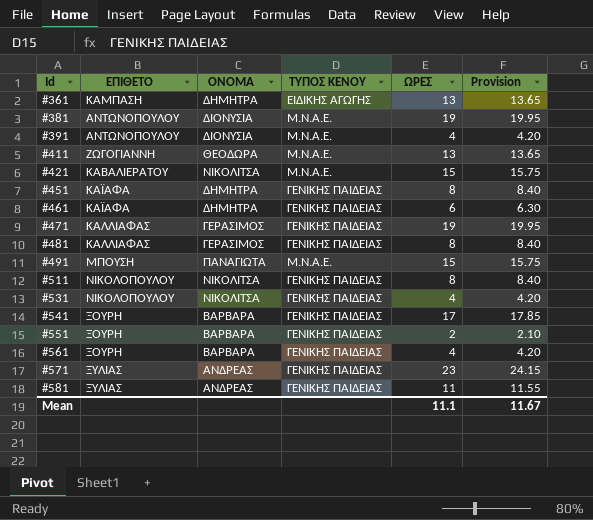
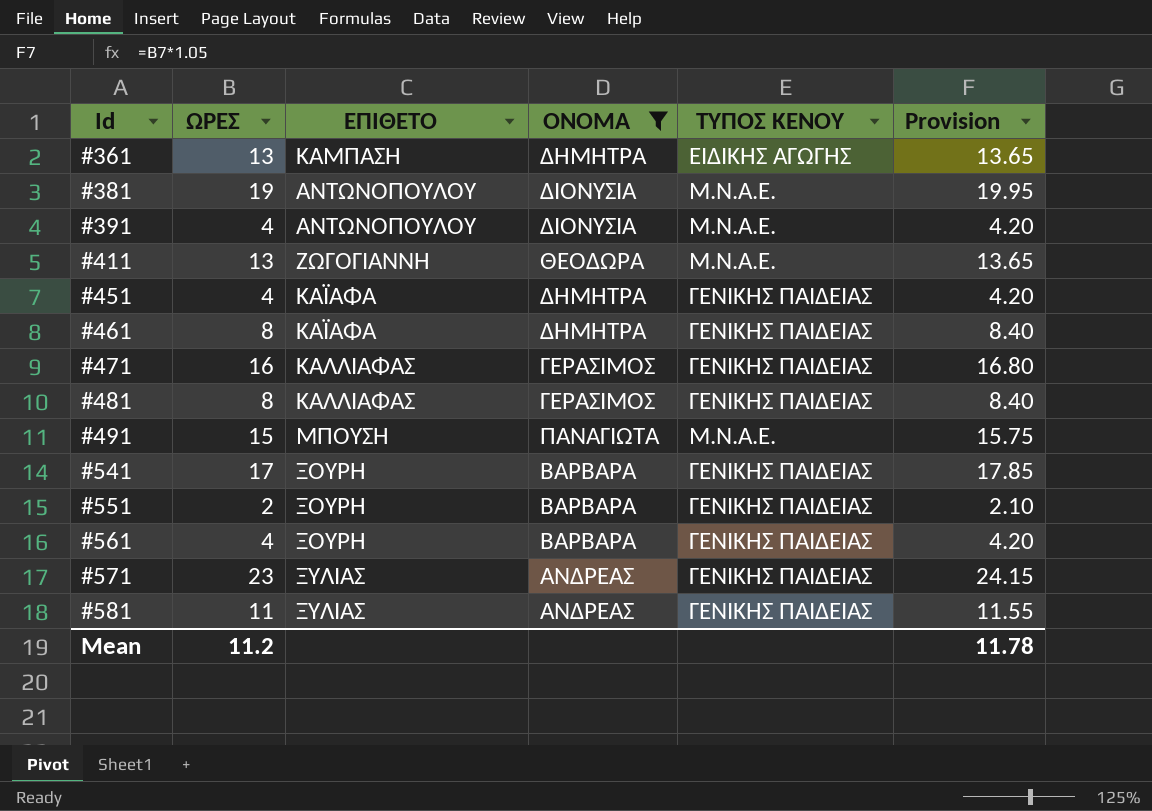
filter: none -> ΟΝΟΜΑ != ΝΙΚΟΛΙΤΣΑ
column ΩΡΕΣ | position: 5 -> 2
#451 | ΩΡΕΣ: 8 -> 4
#451 | Provision: 8.40 -> 4.20
#461 | ΩΡΕΣ: 6 -> 8
#461 | Provision: 6.30 -> 8.40
#471 | ΩΡΕΣ: 19 -> 16
#471 | Provision: 19.95 -> 16.80
Mean | ΩΡΕΣ: 11.1 -> 11.2
Mean | Provision: 11.67 -> 11.78

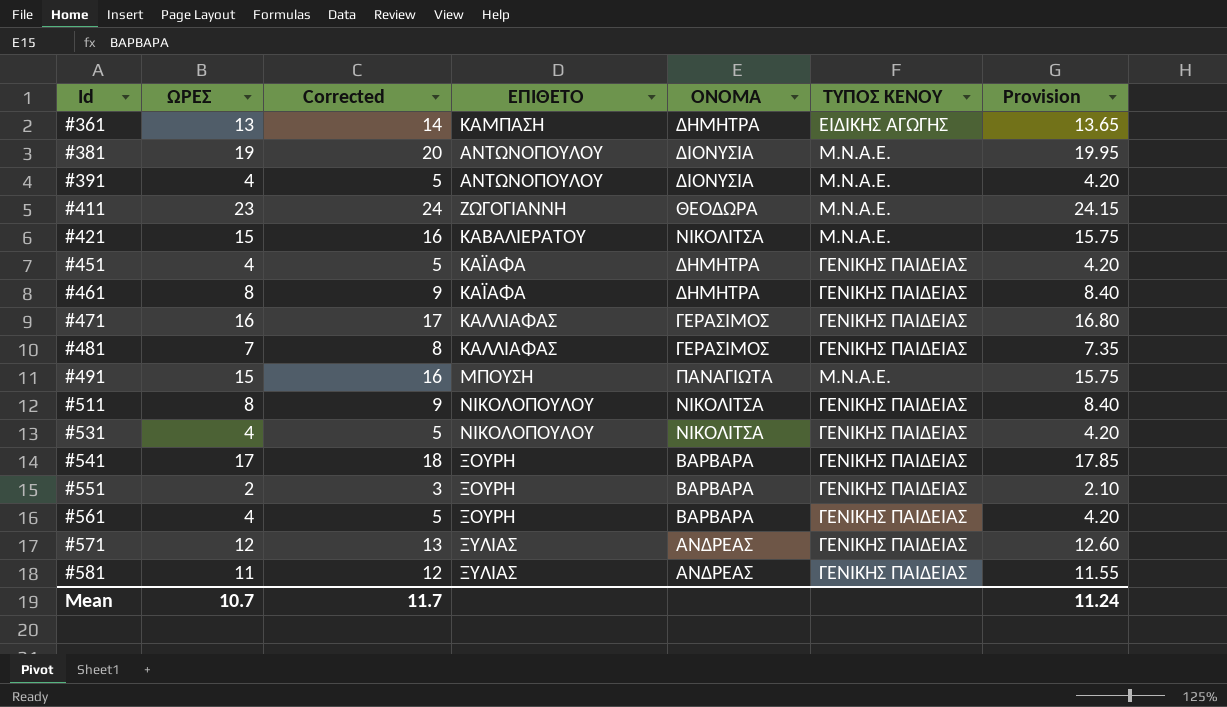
filter: ΟΝΟΜΑ != ΝΙΚΟΛΙΤΣΑ -> none
column Corrected | formula: none -> [ΩΡΕΣ] + 1
#411 | ΩΡΕΣ: 13 -> 23
#411 | Provision: 13.65 -> 24.15
#481 | ΩΡΕΣ: 8 -> 7
#481 | Provision: 8.40 -> 7.35
#571 | ΩΡΕΣ: 23 -> 12
#571 | Provision: 24.15 -> 12.60
Mean | ΩΡΕΣ: 11.2 -> 10.7
Mean | Provision: 11.78 -> 11.24

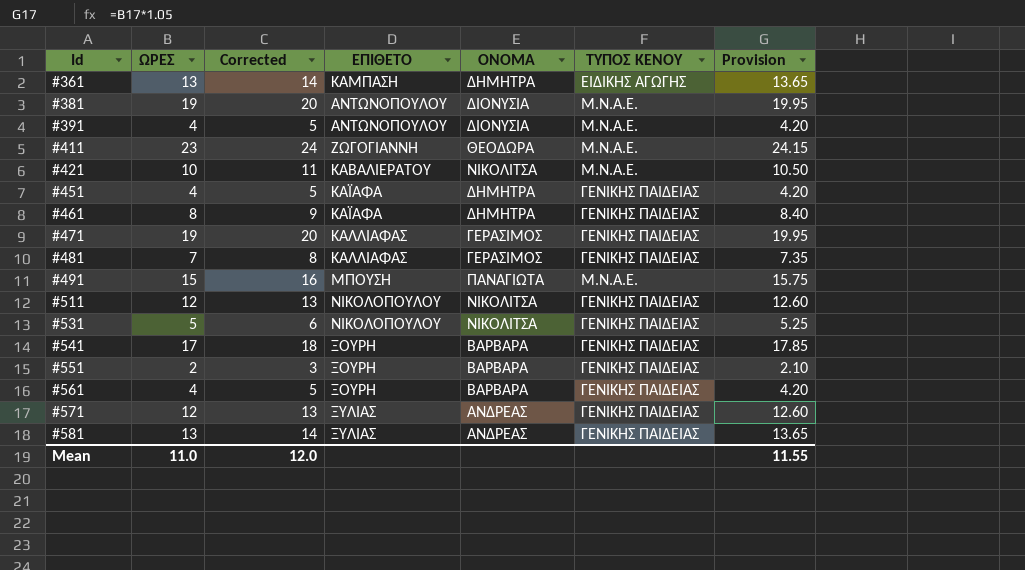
#421 | ΩΡΕΣ: 15 -> 10
#421 | Corrected: 16 -> 11
#421 | Provision: 15.75 -> 10.50
#471 | ΩΡΕΣ: 16 -> 19
#471 | Corrected: 17 -> 20
#471 | Provision: 16.80 -> 19.95
#511 | ΩΡΕΣ: 8 -> 12
#511 | Corrected: 9 -> 13
#511 | Provision: 8.40 -> 12.60
#531 | ΩΡΕΣ: 4 -> 5
#531 | Corrected: 5 -> 6
#531 | Provision: 4.20 -> 5.25
#581 | ΩΡΕΣ: 11 -> 13
#581 | Corrected: 12 -> 14
#581 | Provision: 11.55 -> 13.65
Mean | ΩΡΕΣ: 10.7 -> 11.0
Mean | Corrected: 11.7 -> 12.0
Mean | Provision: 11.24 -> 11.55

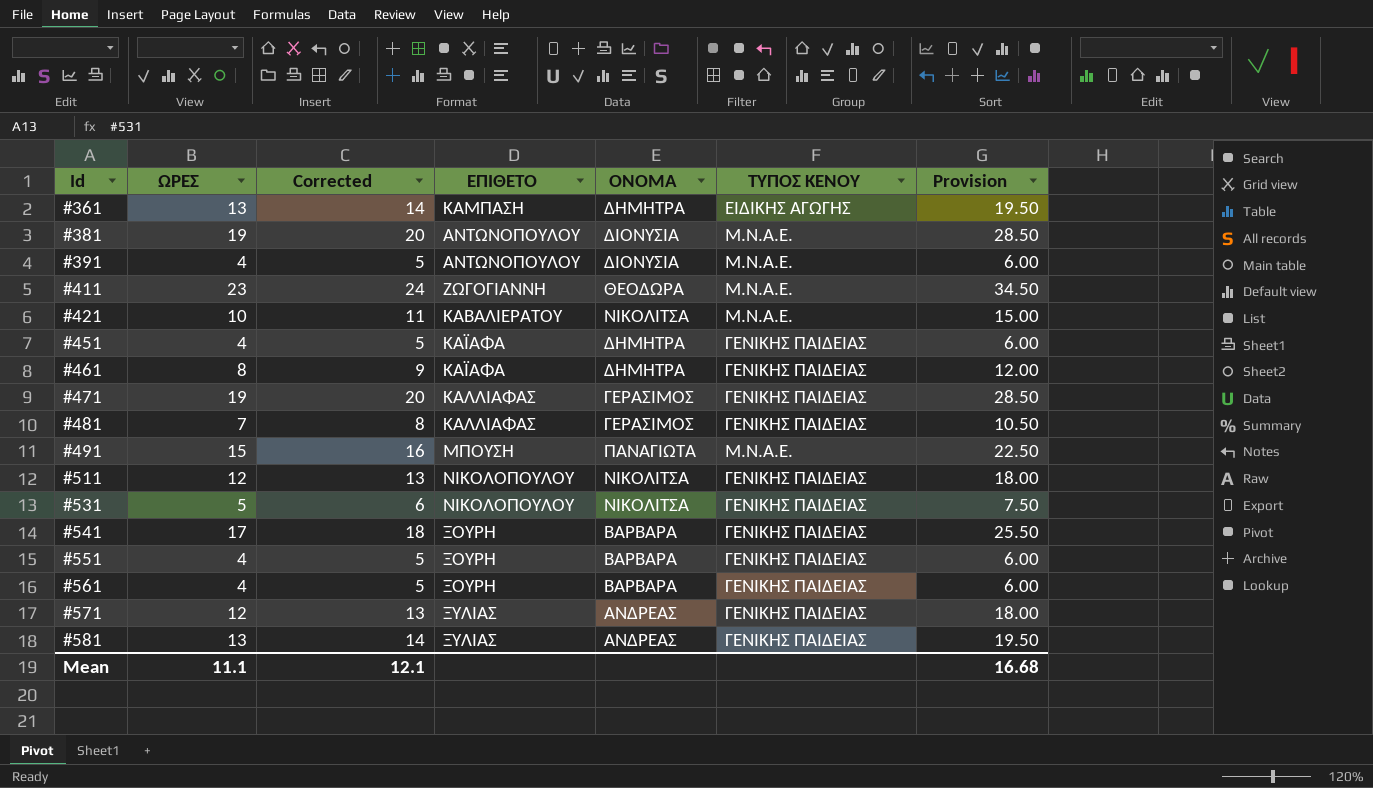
column Provision | formula: [ΩΡΕΣ] * 1.05 -> [ΩΡΕΣ] * 1.5
#551 | ΩΡΕΣ: 2 -> 4
#551 | Corrected: 3 -> 5
Mean | ΩΡΕΣ: 11.0 -> 11.1
Mean | Corrected: 12.0 -> 12.1
Mean | Provision: 11.55 -> 16.68

